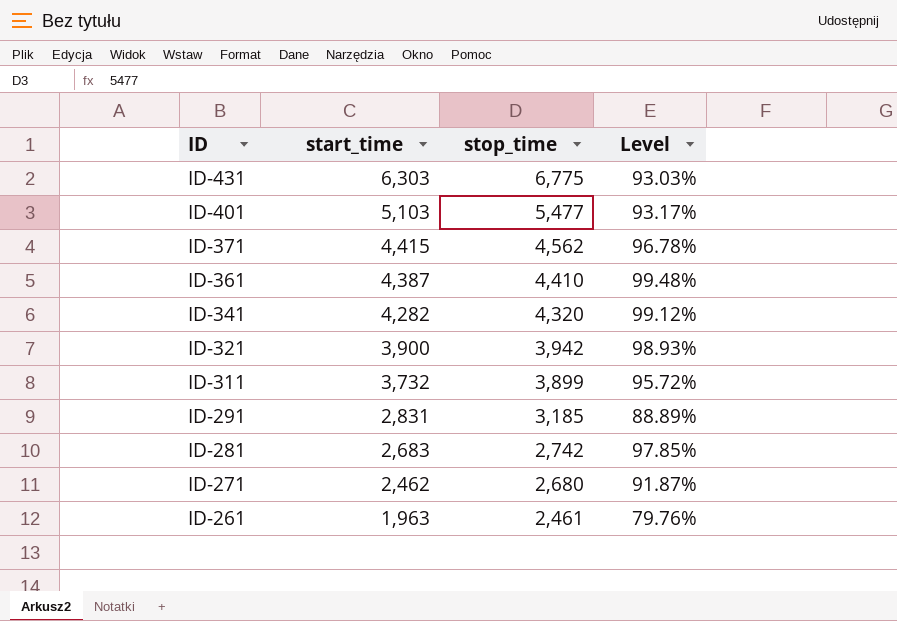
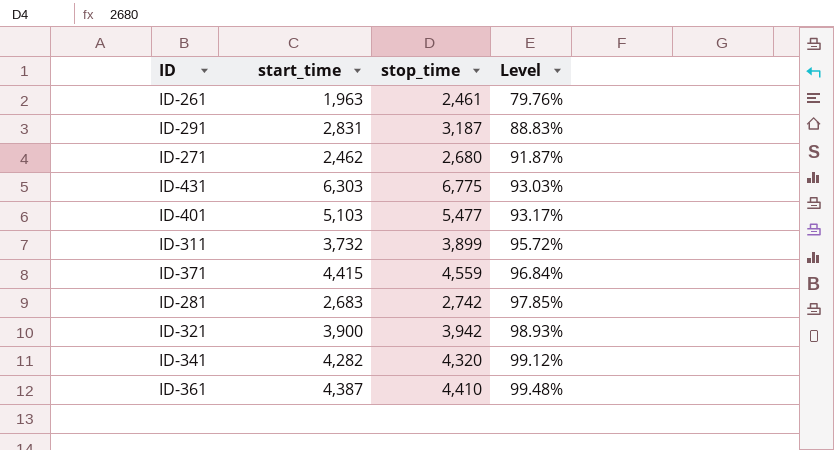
row order: ID descending -> Level ascending
ID-291 | stop_time: 3,185 -> 3,187
ID-291 | Level: 88.89% -> 88.83%
ID-371 | stop_time: 4,562 -> 4,559
ID-371 | Level: 96.78% -> 96.84%

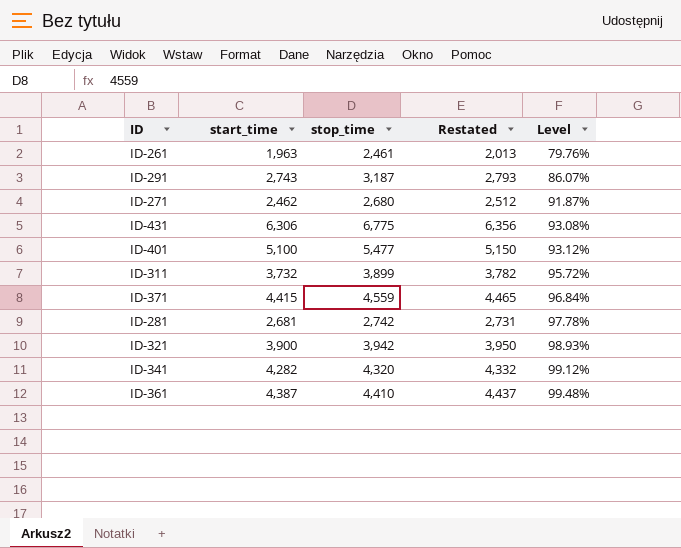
column Restated | formula: none -> [start_time] + 50
ID-291 | start_time: 2,831 -> 2,743
ID-291 | Level: 88.83% -> 86.07%
ID-431 | start_time: 6,303 -> 6,306
ID-431 | Level: 93.03% -> 93.08%
ID-401 | start_time: 5,103 -> 5,100
ID-401 | Level: 93.17% -> 93.12%
ID-281 | start_time: 2,683 -> 2,681
ID-281 | Level: 97.85% -> 97.78%

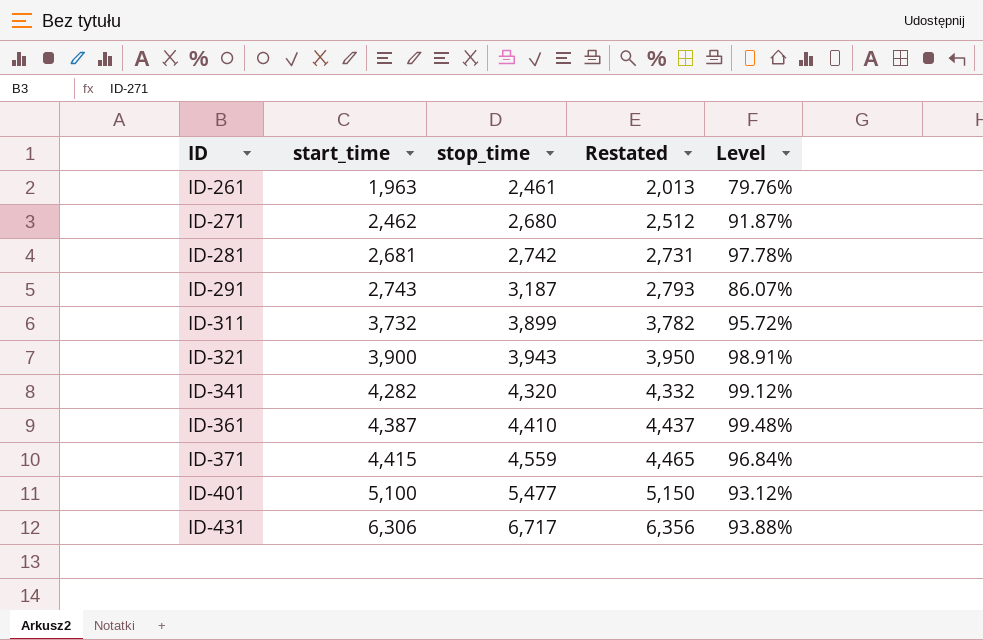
row order: Level ascending -> ID ascending
ID-321 | stop_time: 3,942 -> 3,943
ID-321 | Level: 98.93% -> 98.91%
ID-431 | stop_time: 6,775 -> 6,717
ID-431 | Level: 93.08% -> 93.88%

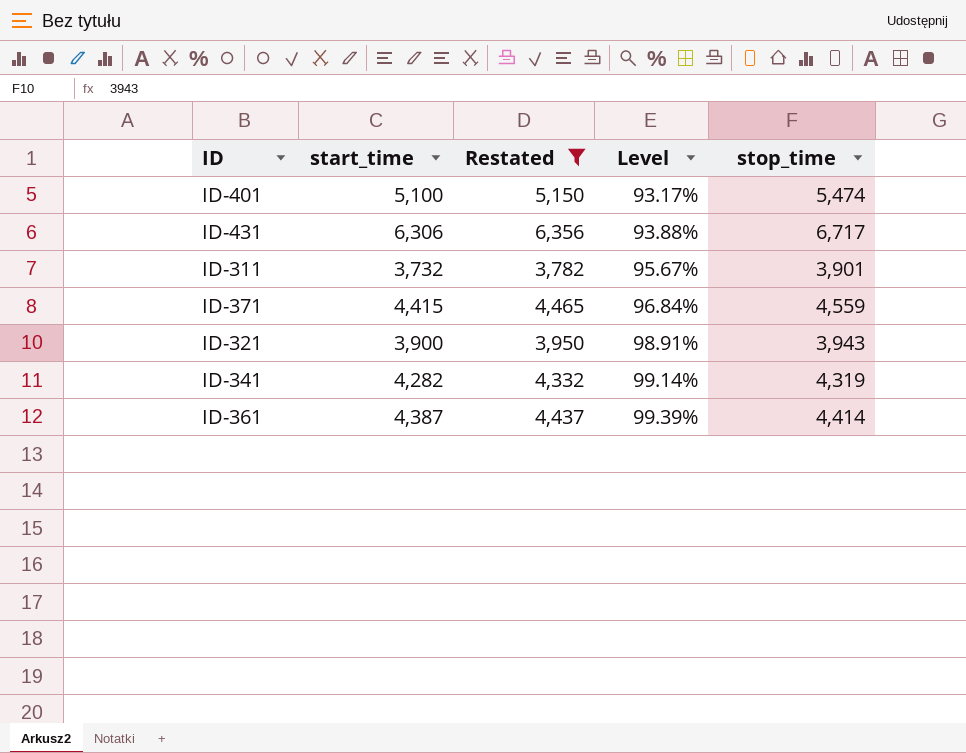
filter: none -> Restated >= 3,782
row order: ID ascending -> Level ascending
column stop_time | position: 3 -> 5
ID-401 | Level: 93.12% -> 93.17%
ID-401 | stop_time: 5,477 -> 5,474
ID-311 | Level: 95.72% -> 95.67%
ID-311 | stop_time: 3,899 -> 3,901
ID-341 | Level: 99.12% -> 99.14%
ID-341 | stop_time: 4,320 -> 4,319
ID-361 | Level: 99.48% -> 99.39%
ID-361 | stop_time: 4,410 -> 4,414

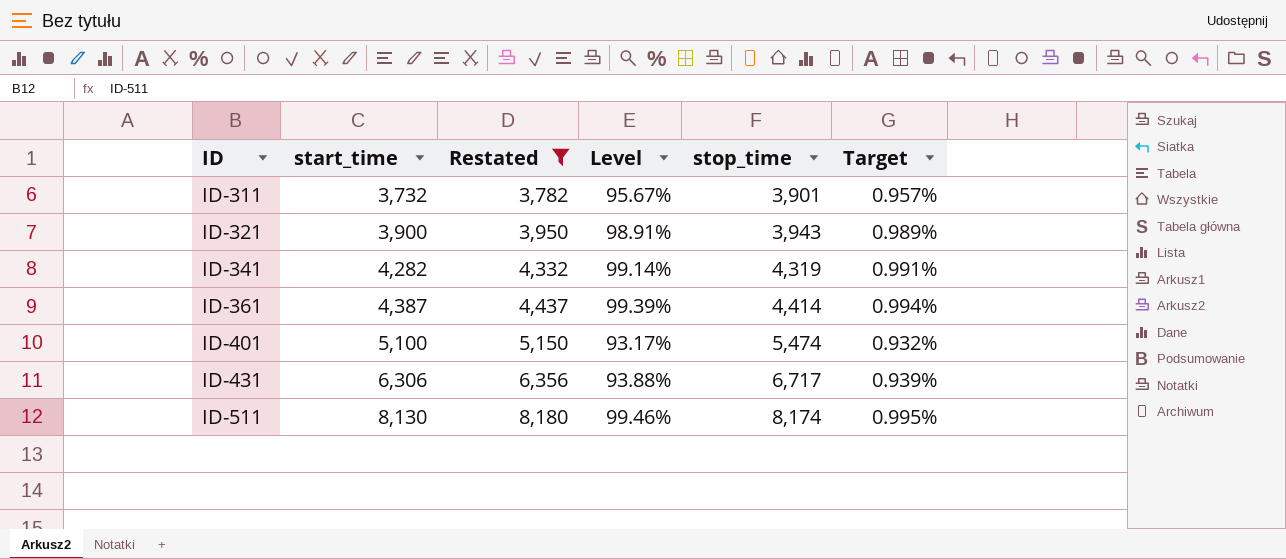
row order: Level ascending -> ID ascending
column Target | formula: none -> [Level] * 0.01
row ID-371: 4,415 | 4,465 | 96.84% | 4,559 -> none
row ID-511: none -> 8,130 | 8,180 | 99.46% | 8,174 | 0.995%

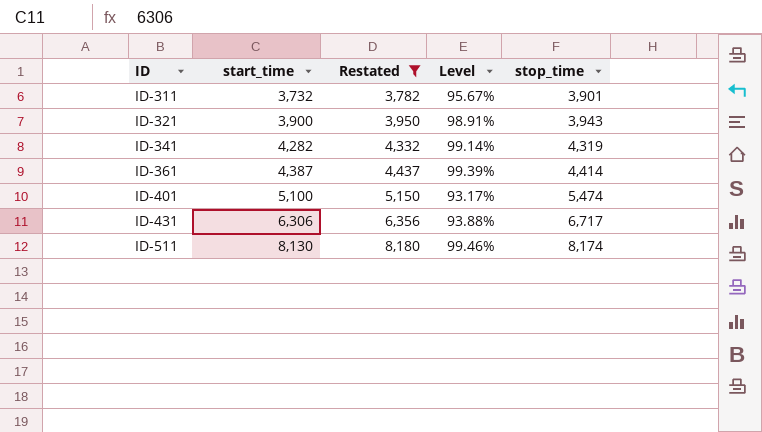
column Target | formula: [Level] * 0.01 -> none

